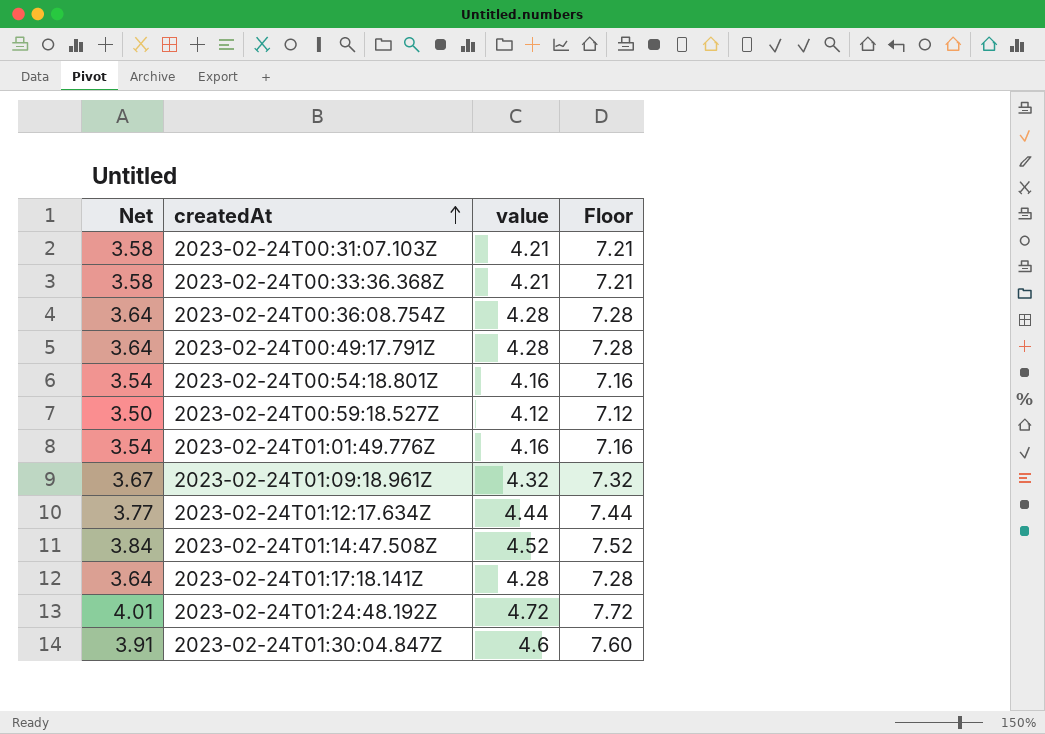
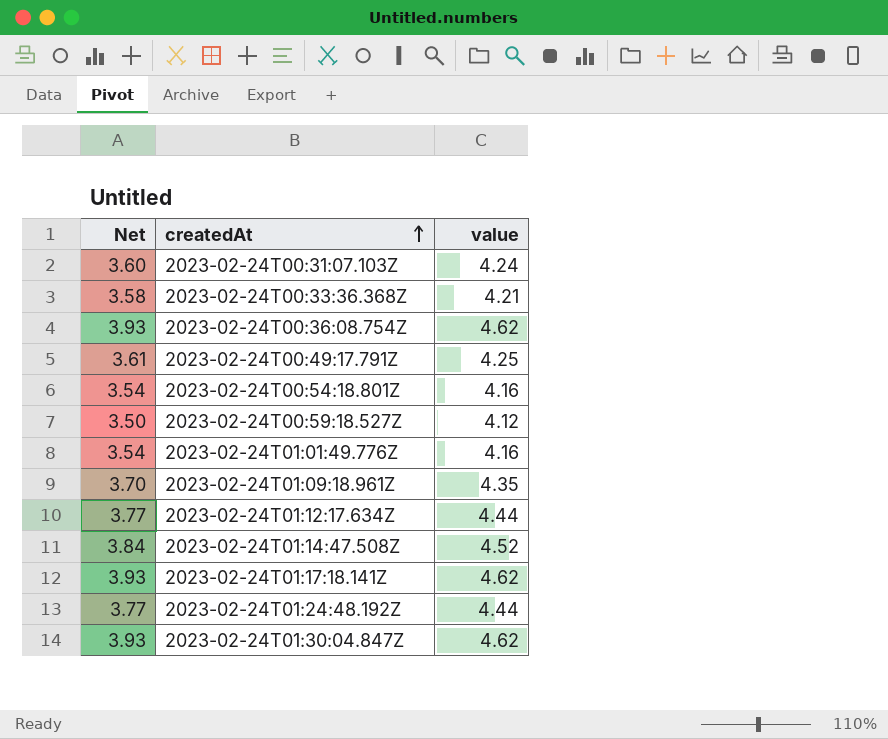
column Floor | formula: [value] + 3 -> none
2023-02-24T00:31:07.103Z | Net: 3.58 -> 3.60
2023-02-24T00:31:07.103Z | value: 4.21 -> 4.24
2023-02-24T00:36:08.754Z | Net: 3.64 -> 3.93
2023-02-24T00:36:08.754Z | value: 4.28 -> 4.62
2023-02-24T00:49:17.791Z | Net: 3.64 -> 3.61
2023-02-24T00:49:17.791Z | value: 4.28 -> 4.25
2023-02-24T01:09:18.961Z | Net: 3.67 -> 3.70
2023-02-24T01:09:18.961Z | value: 4.32 -> 4.35
2023-02-24T01:17:18.141Z | Net: 3.64 -> 3.93
2023-02-24T01:17:18.141Z | value: 4.28 -> 4.62
2023-02-24T01:24:48.192Z | Net: 4.01 -> 3.77
2023-02-24T01:24:48.192Z | value: 4.72 -> 4.44
2023-02-24T01:30:04.847Z | Net: 3.91 -> 3.93
2023-02-24T01:30:04.847Z | value: 4.6 -> 4.62

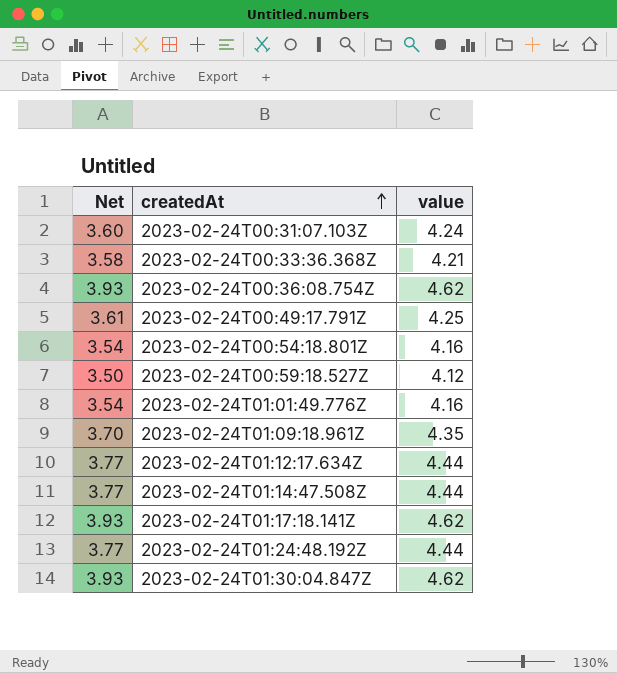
2023-02-24T01:14:47.508Z | Net: 3.84 -> 3.77
2023-02-24T01:14:47.508Z | value: 4.52 -> 4.44

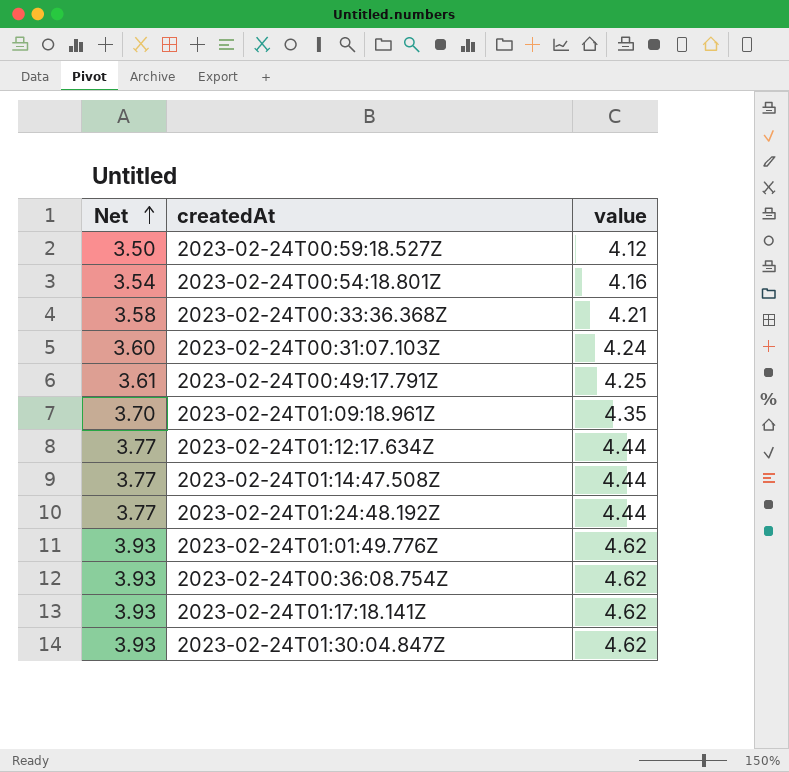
row order: createdAt ascending -> Net ascending
2023-02-24T01:01:49.776Z | Net: 3.54 -> 3.93
2023-02-24T01:01:49.776Z | value: 4.16 -> 4.62

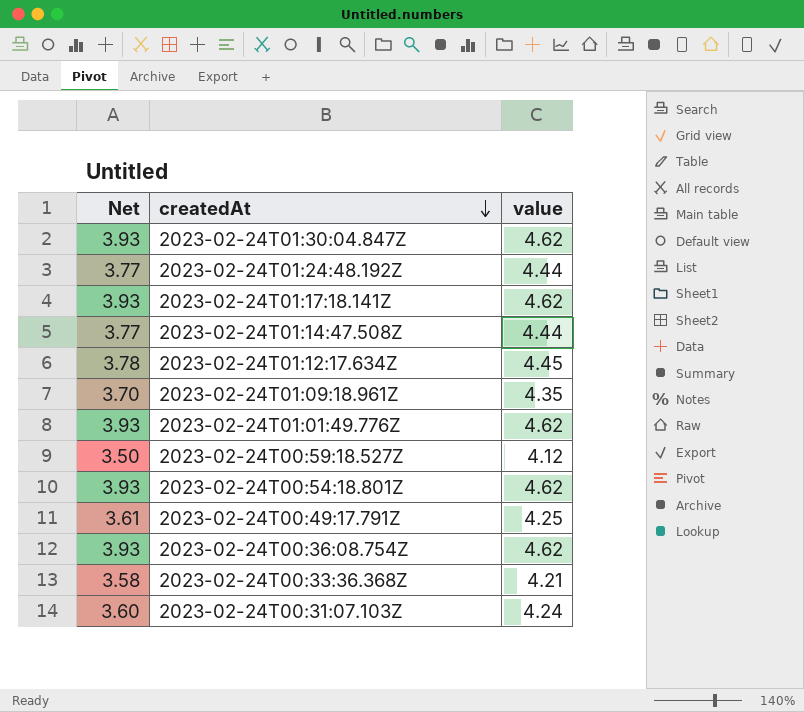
row order: Net ascending -> createdAt descending
2023-02-24T01:12:17.634Z | Net: 3.77 -> 3.78
2023-02-24T01:12:17.634Z | value: 4.44 -> 4.45
2023-02-24T00:54:18.801Z | Net: 3.54 -> 3.93
2023-02-24T00:54:18.801Z | value: 4.16 -> 4.62

